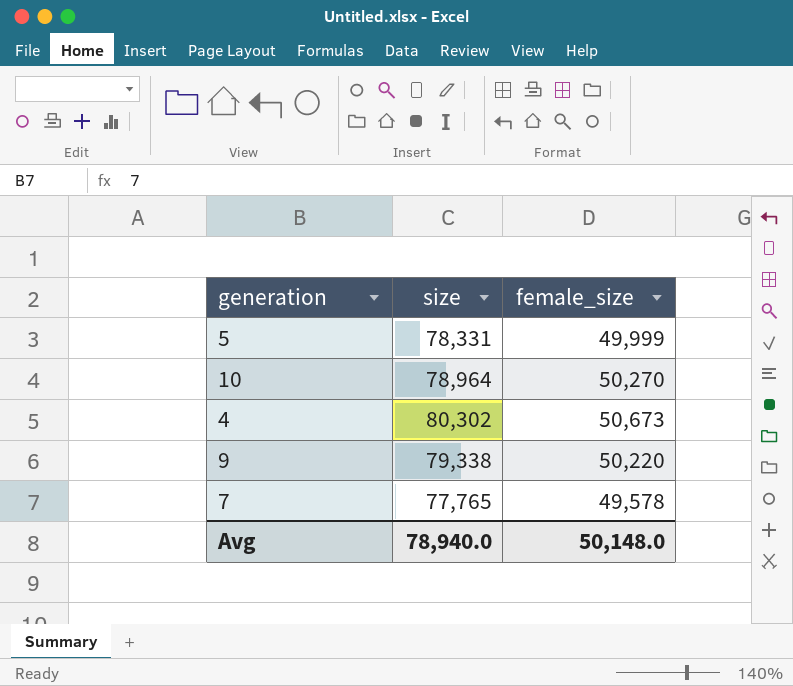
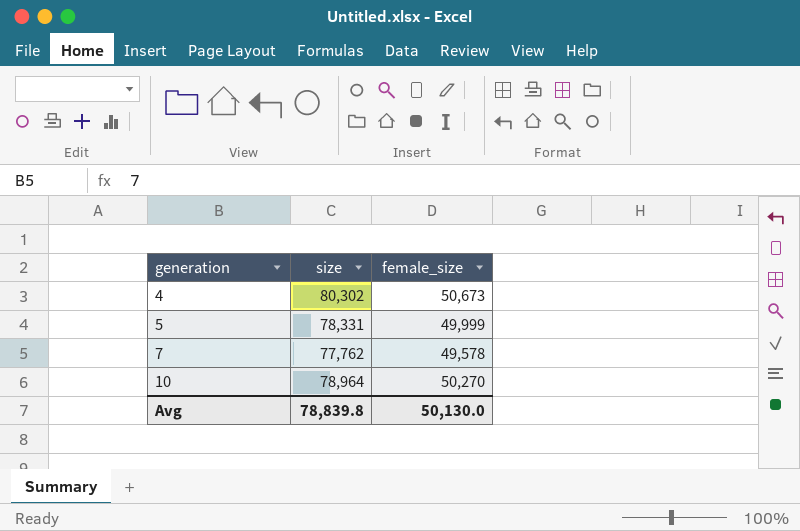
row order: none -> generation ascending
row 9: 79,338 | 50,220 -> none
7 | size: 77,765 -> 77,762
Avg | size: 78,940.0 -> 78,839.8
Avg | female_size: 50,148.0 -> 50,130.0

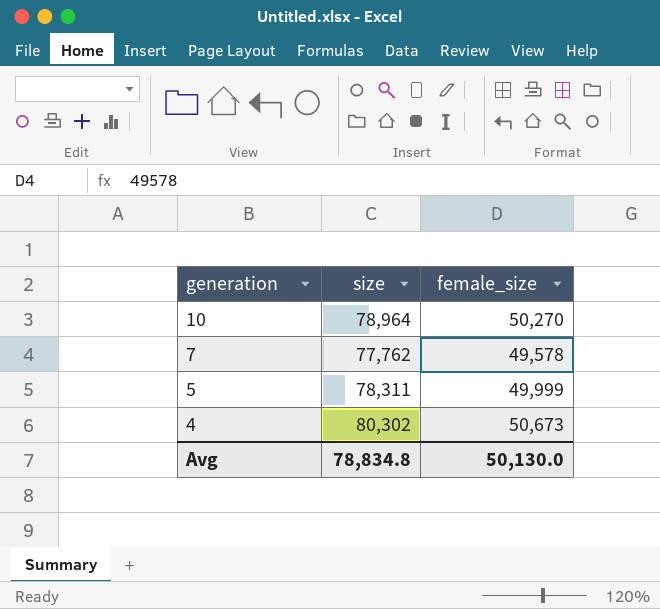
row order: generation ascending -> generation descending
5 | size: 78,331 -> 78,311
Avg | size: 78,839.8 -> 78,834.8

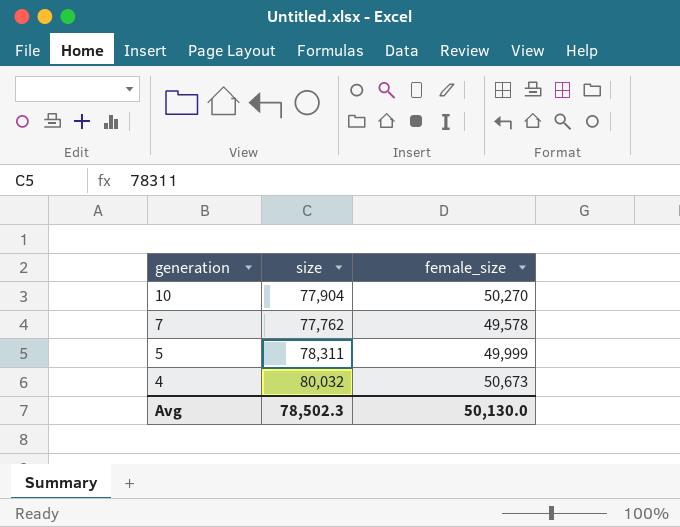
10 | size: 78,964 -> 77,904
4 | size: 80,302 -> 80,032
Avg | size: 78,834.8 -> 78,502.3

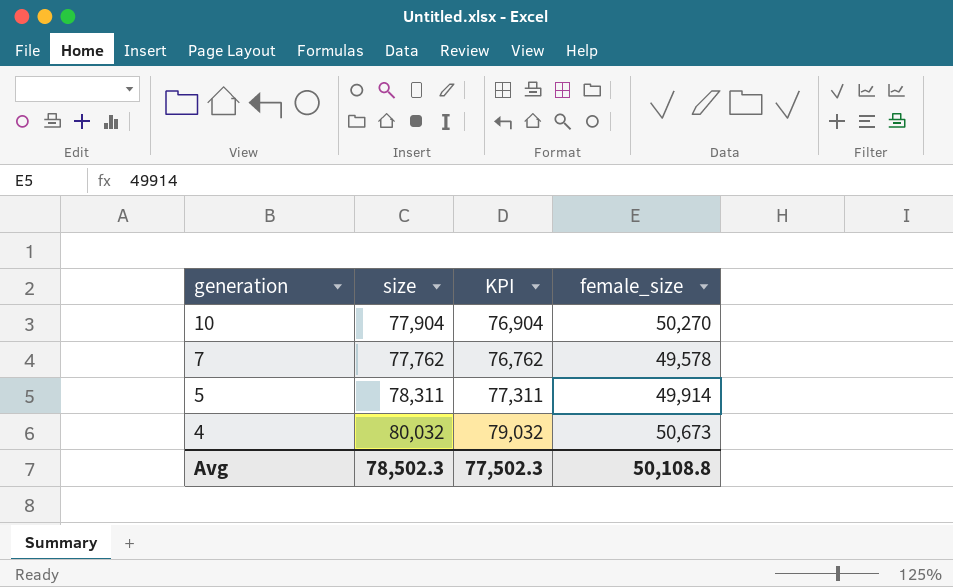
column KPI | formula: none -> [size] - 1000
5 | female_size: 49,999 -> 49,914
Avg | female_size: 50,130.0 -> 50,108.8

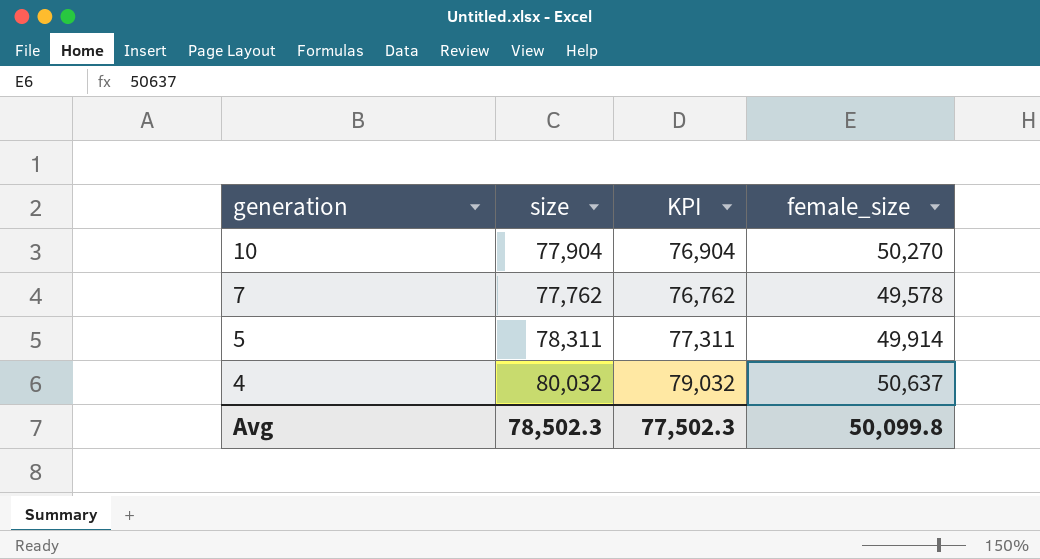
4 | female_size: 50,673 -> 50,637
Avg | female_size: 50,108.8 -> 50,099.8

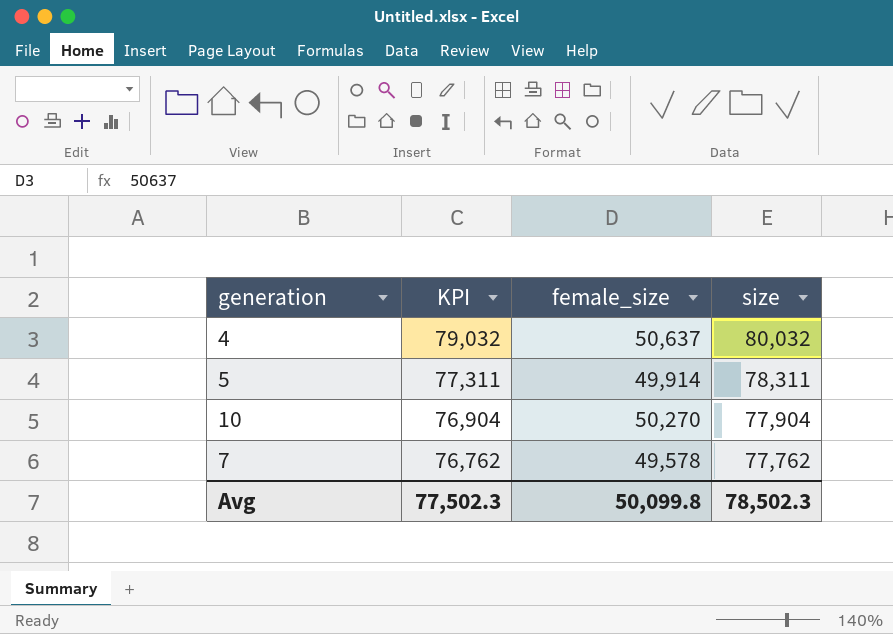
row order: generation descending -> KPI descending
column size | position: 2 -> 4

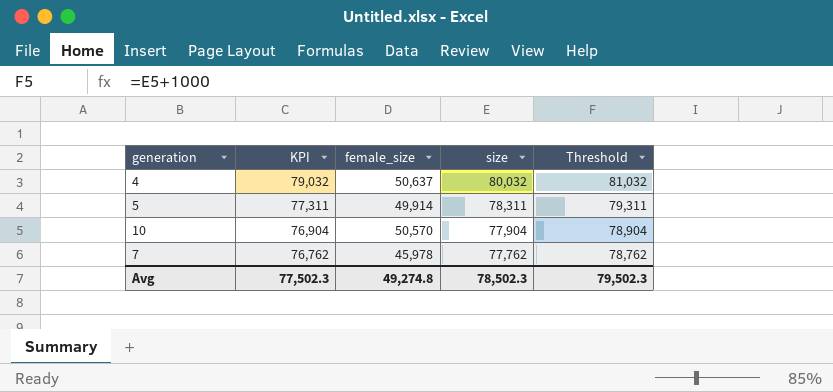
column Threshold | formula: none -> [size] + 1000
10 | female_size: 50,270 -> 50,570
7 | female_size: 49,578 -> 45,978
Avg | female_size: 50,099.8 -> 49,274.8

